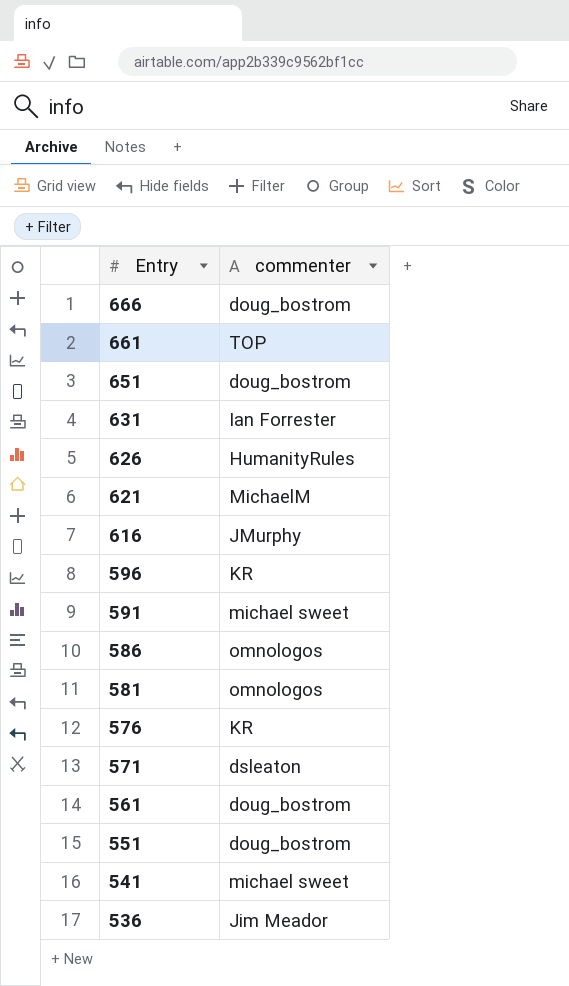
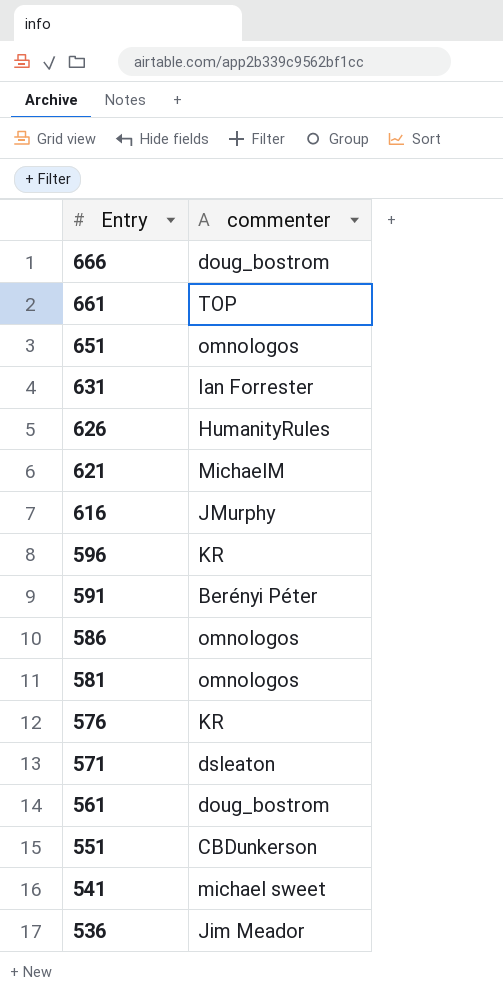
651 | commenter: doug_bostrom -> omnologos
591 | commenter: michael sweet -> Berényi Péter
551 | commenter: doug_bostrom -> CBDunkerson

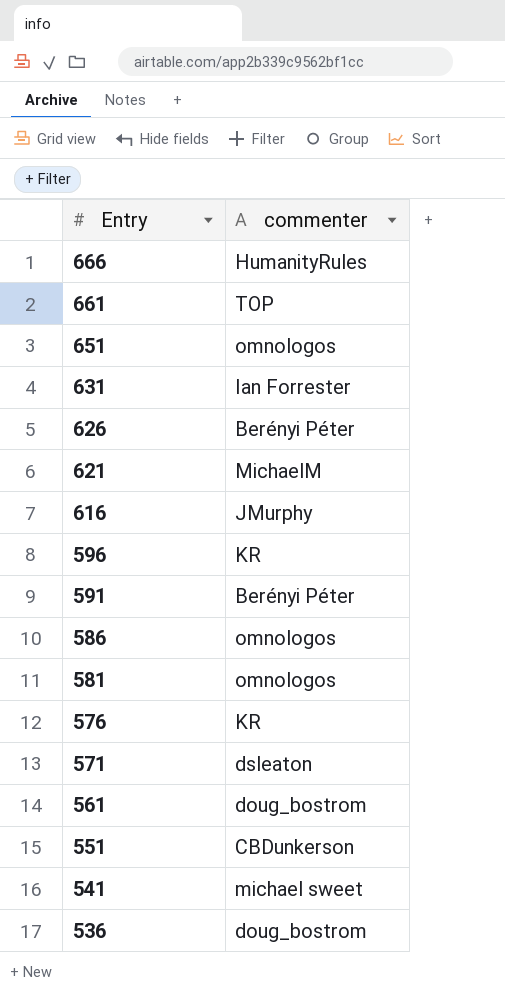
666 | commenter: doug_bostrom -> HumanityRules
626 | commenter: HumanityRules -> Berényi Péter
536 | commenter: Jim Meador -> doug_bostrom

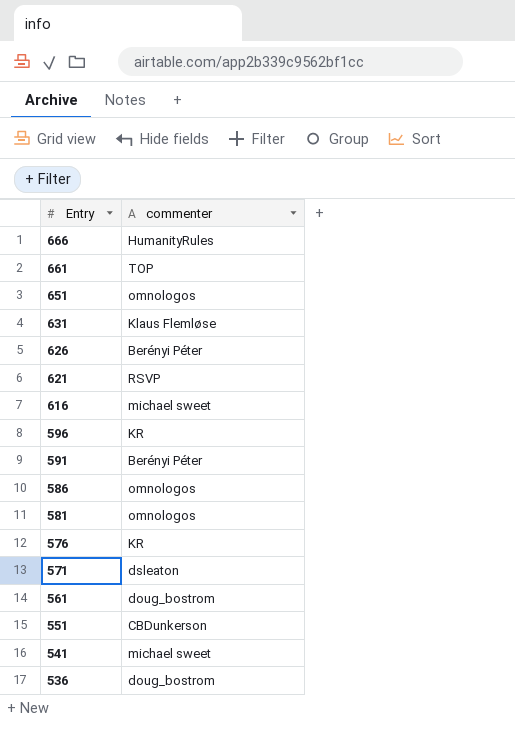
631 | commenter: Ian Forrester -> Klaus Flemløse
621 | commenter: MichaelM -> RSVP
616 | commenter: JMurphy -> michael sweet

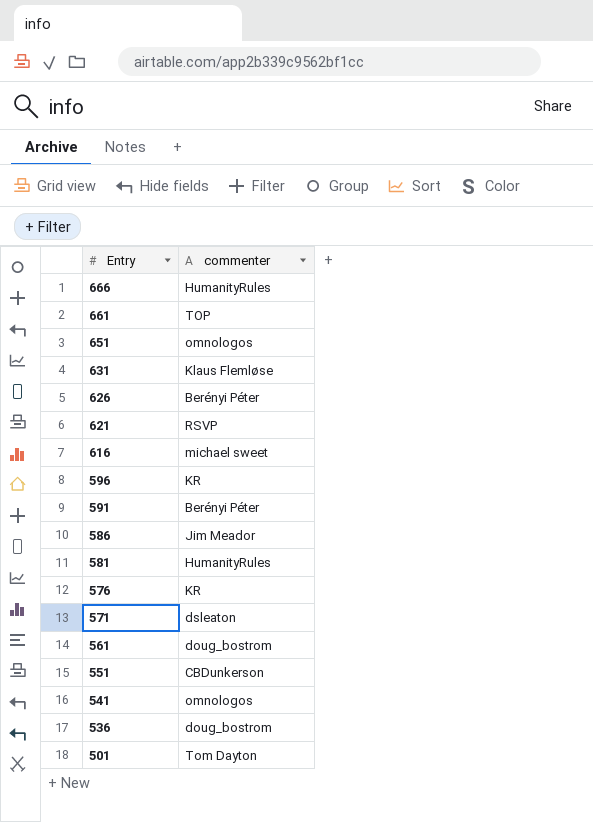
586 | commenter: omnologos -> Jim Meador
581 | commenter: omnologos -> HumanityRules
541 | commenter: michael sweet -> omnologos
row 501: none -> Tom Dayton

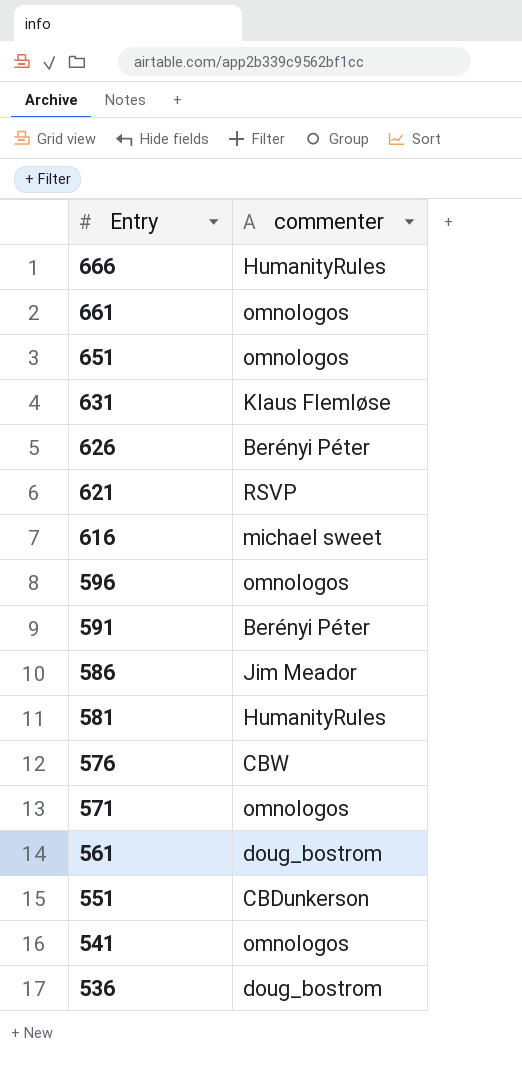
row 501: Tom Dayton -> none
661 | commenter: TOP -> omnologos
596 | commenter: KR -> omnologos
576 | commenter: KR -> CBW
571 | commenter: dsleaton -> omnologos

